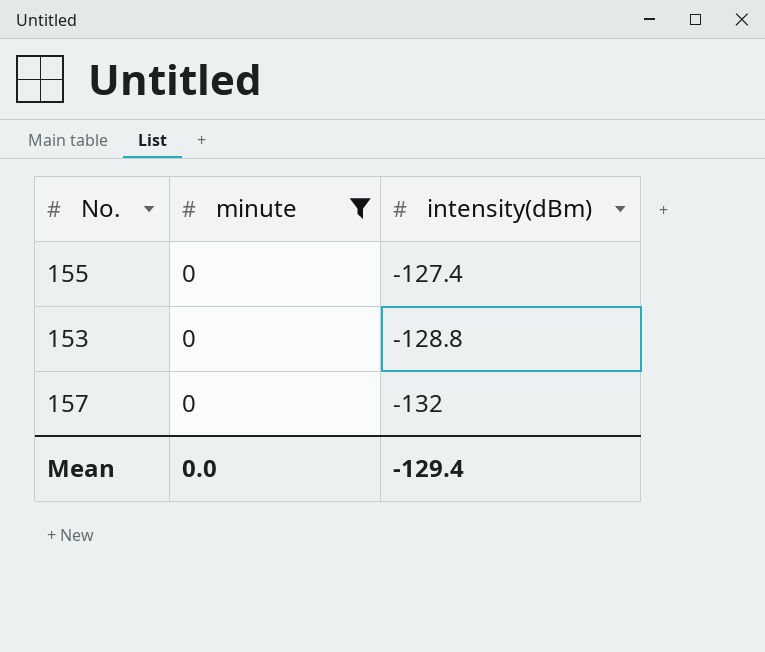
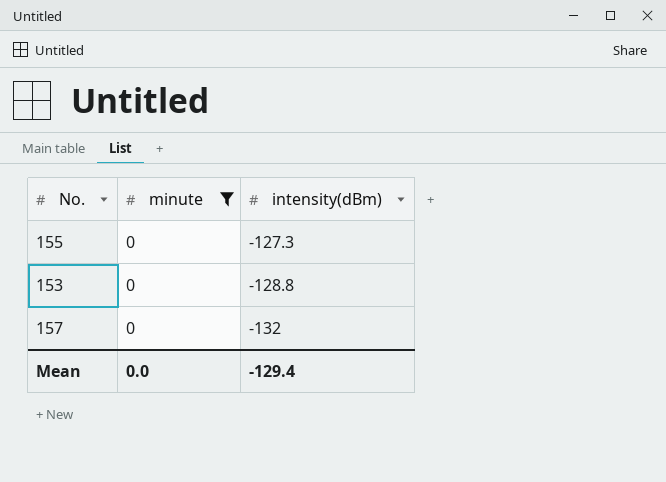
155 | intensity(dBm): -127.4 -> -127.3

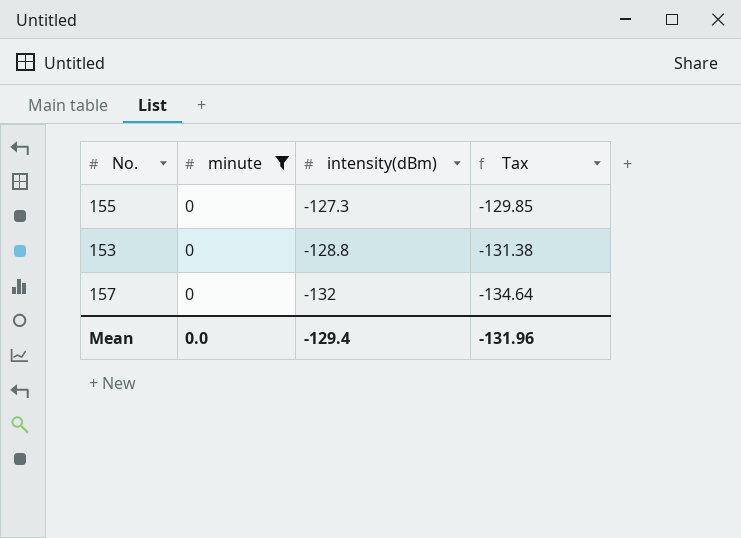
column Tax | formula: none -> [intensity(dBm)] * 1.02

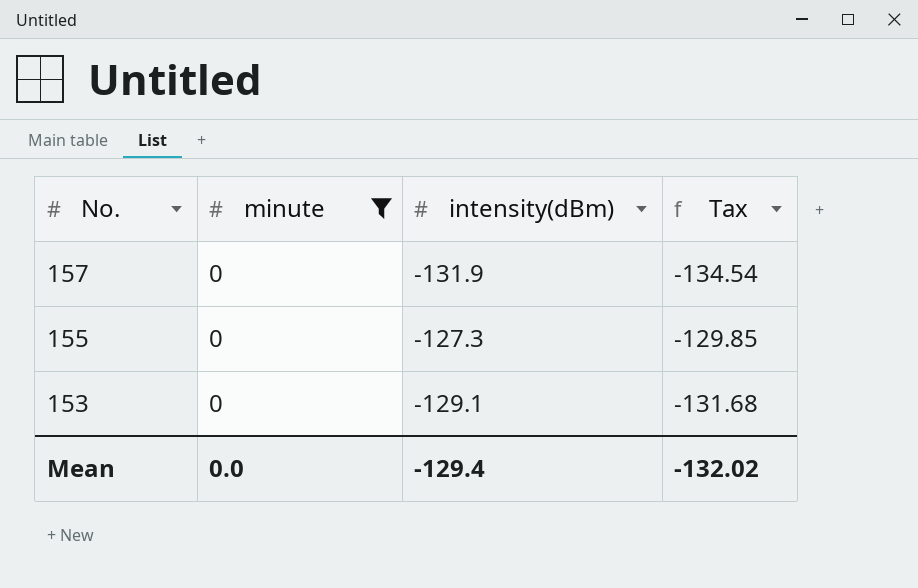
row order: intensity(dBm) descending -> No. descending
157 | intensity(dBm): -132 -> -131.9
157 | Tax: -134.64 -> -134.54
153 | intensity(dBm): -128.8 -> -129.1
153 | Tax: -131.38 -> -131.68
Mean | Tax: -131.96 -> -132.02

